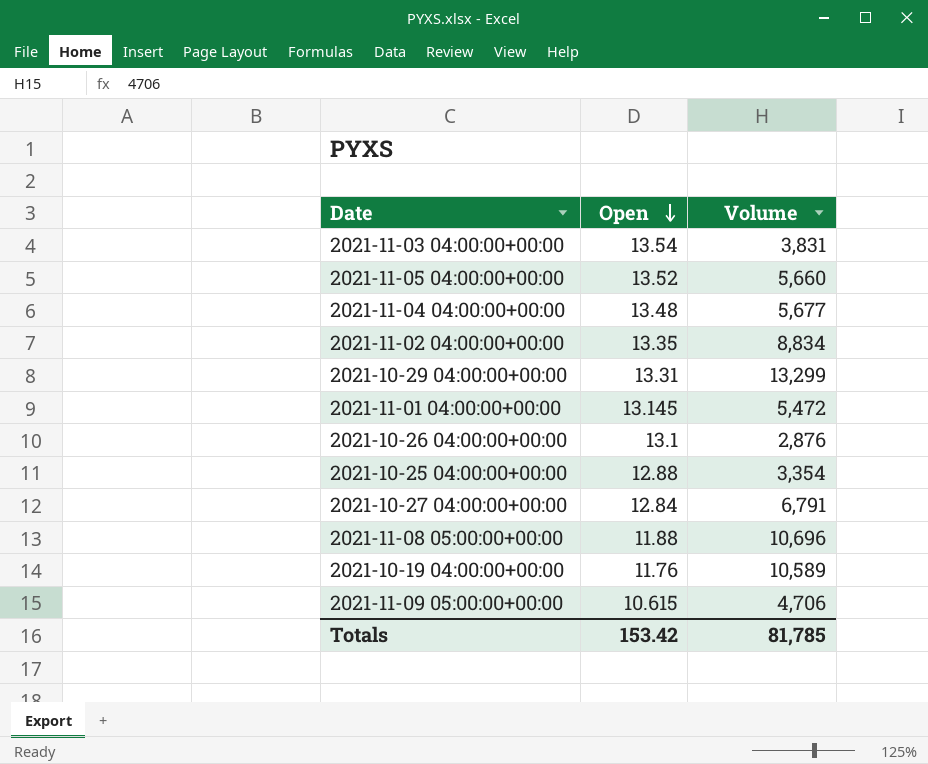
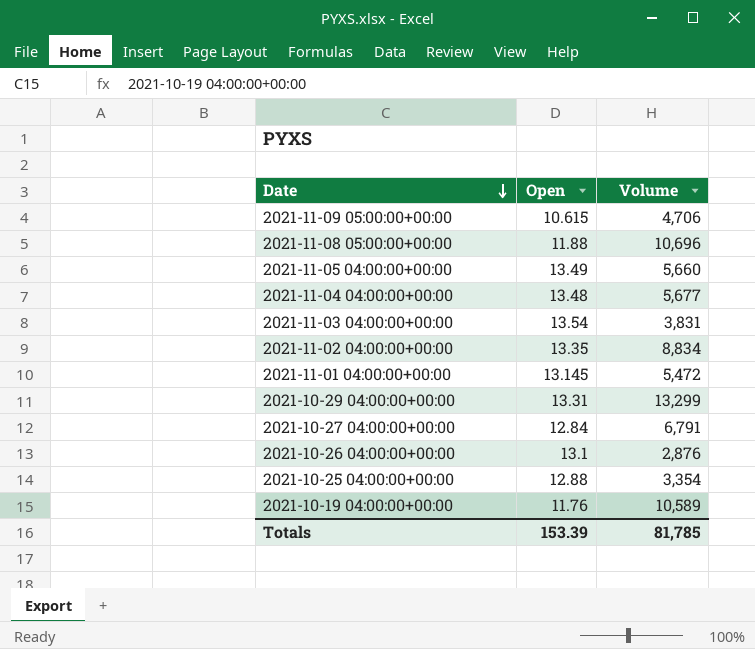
row order: Open descending -> Date descending
2021-11-05 04:00:00+00:00 | Open: 13.52 -> 13.49
Totals | Open: 153.42 -> 153.39

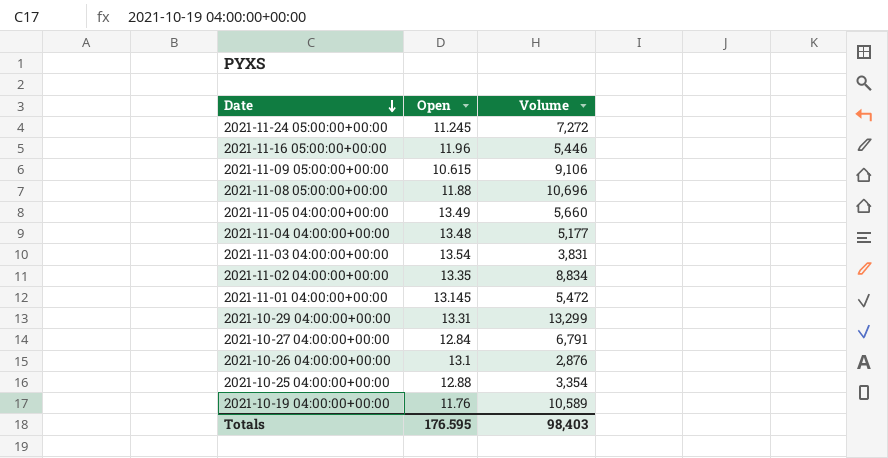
row 2021-11-24 05:00:00+00:00: none -> 11.245 | 7,272
row 2021-11-16 05:00:00+00:00: none -> 11.96 | 5,446
2021-11-09 05:00:00+00:00 | Volume: 4,706 -> 9,106
2021-11-04 04:00:00+00:00 | Volume: 5,677 -> 5,177
Totals | Open: 153.39 -> 176.595
Totals | Volume: 81,785 -> 98,403

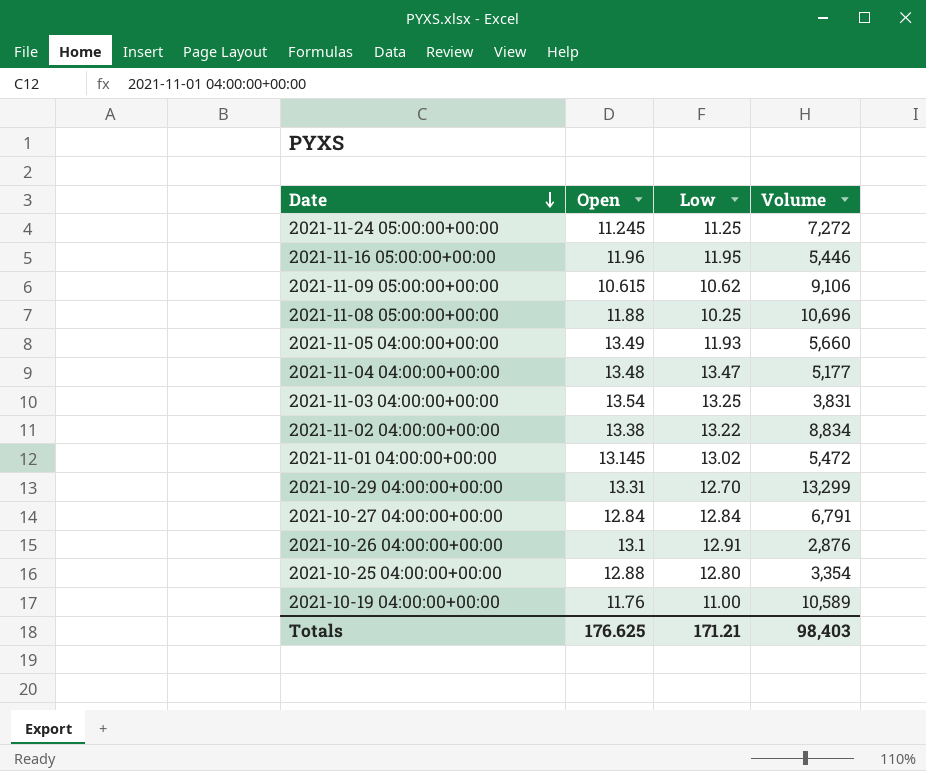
column Low | position: none -> 3
2021-11-02 04:00:00+00:00 | Open: 13.35 -> 13.38
Totals | Open: 176.595 -> 176.625

